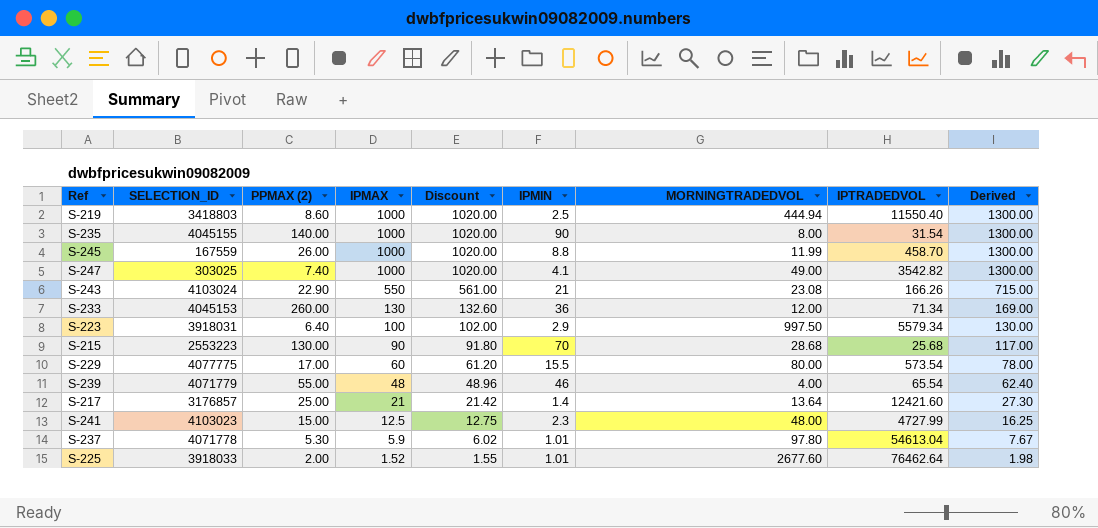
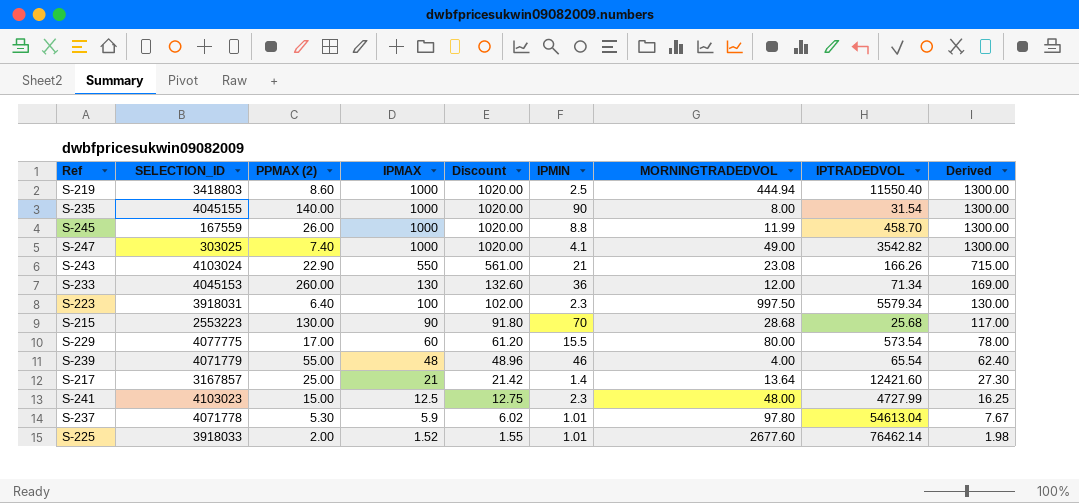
S-223 | IPMIN: 2.9 -> 2.3
S-217 | SELECTION_ID: 3176857 -> 3167857
S-225 | IPTRADEDVOL: 76462.64 -> 76462.14

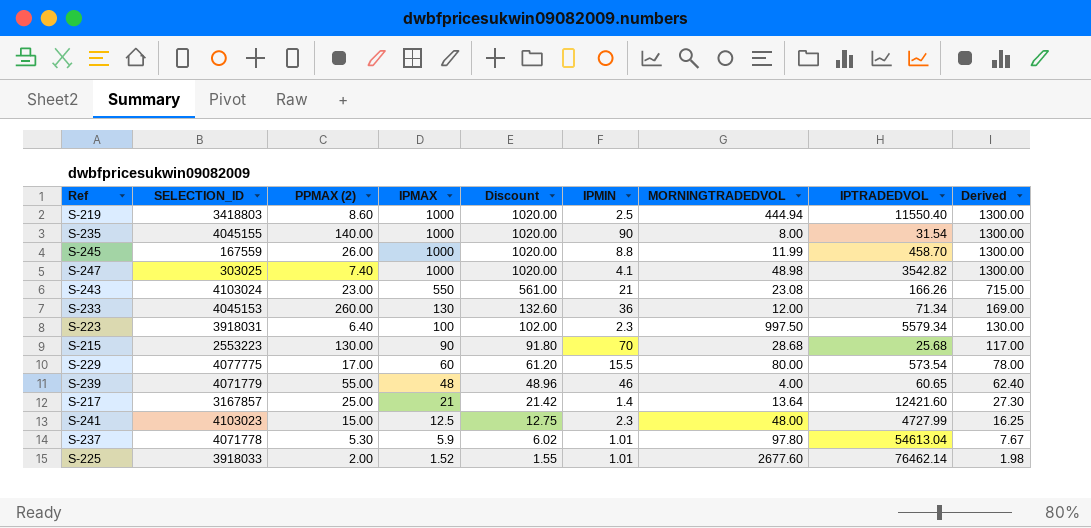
S-247 | MORNINGTRADEDVOL: 49.00 -> 48.98
S-243 | PPMAX (2): 22.90 -> 23.00
S-239 | IPTRADEDVOL: 65.54 -> 60.65

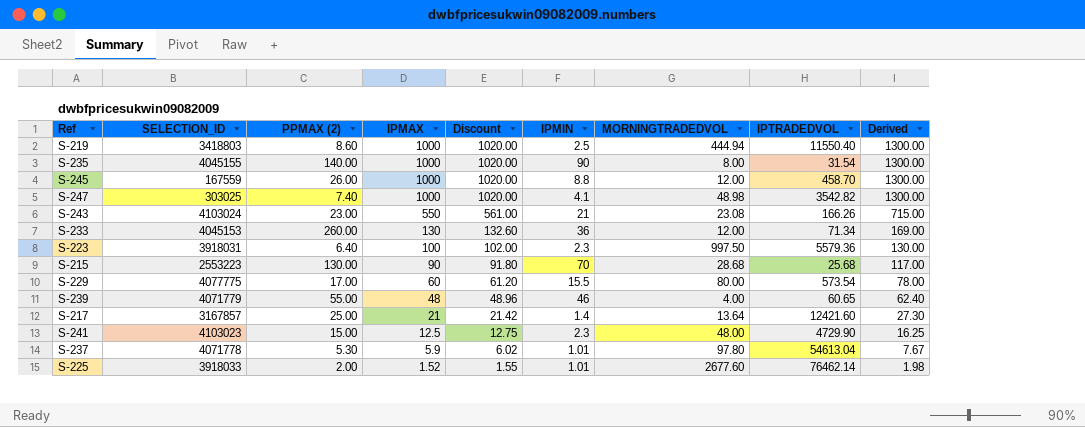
S-245 | MORNINGTRADEDVOL: 11.99 -> 12.00
S-223 | IPTRADEDVOL: 5579.34 -> 5579.36
S-241 | IPTRADEDVOL: 4727.99 -> 4729.90

